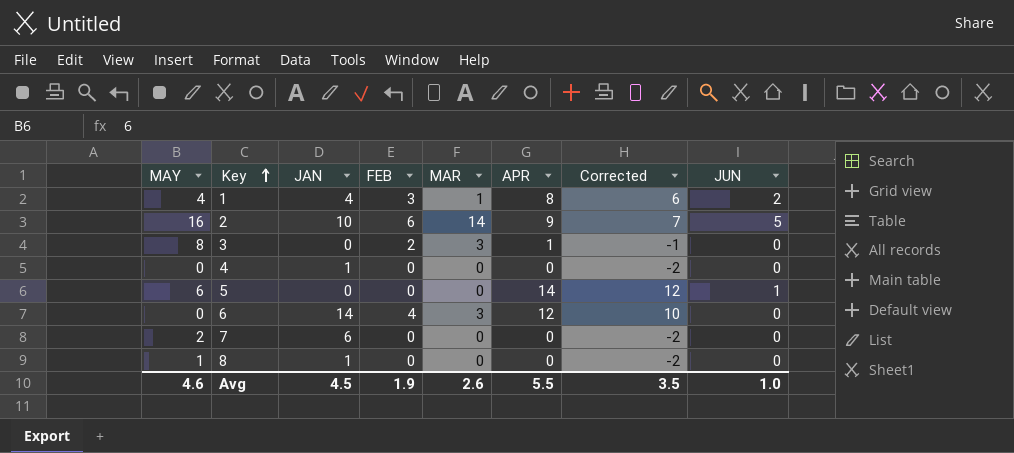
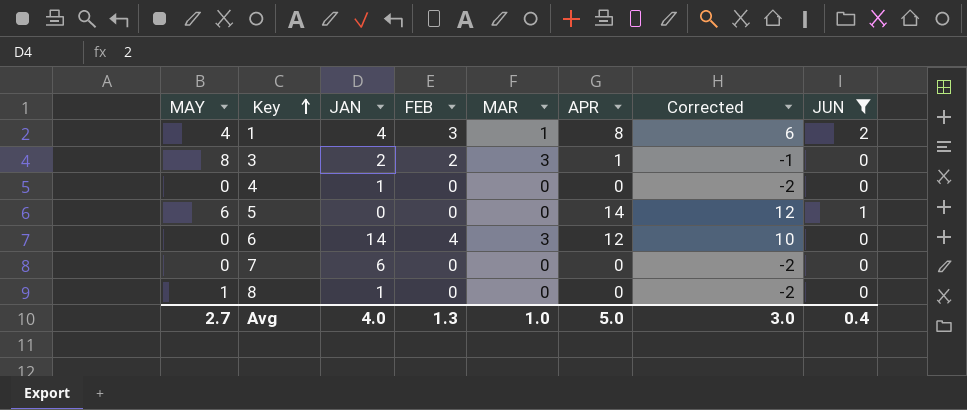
filter: none -> JUN != 5
3 | JAN: 0 -> 2
7 | MAY: 2 -> 0
Avg | MAY: 4.6 -> 2.7
Avg | JAN: 4.5 -> 4.0
Avg | FEB: 1.9 -> 1.3
Avg | MAR: 2.6 -> 1.0
Avg | APR: 5.5 -> 5.0
Avg | Corrected: 3.5 -> 3.0
Avg | JUN: 1.0 -> 0.4

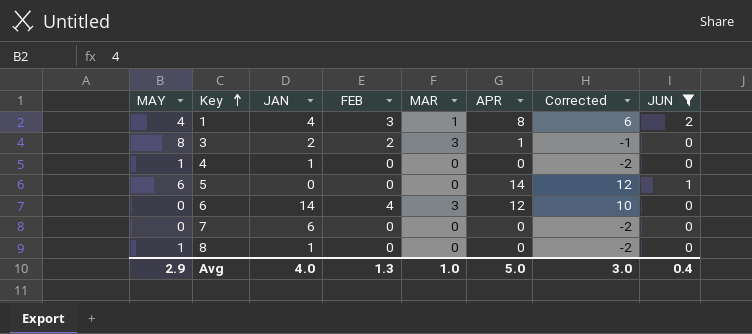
4 | MAY: 0 -> 1
Avg | MAY: 2.7 -> 2.9

